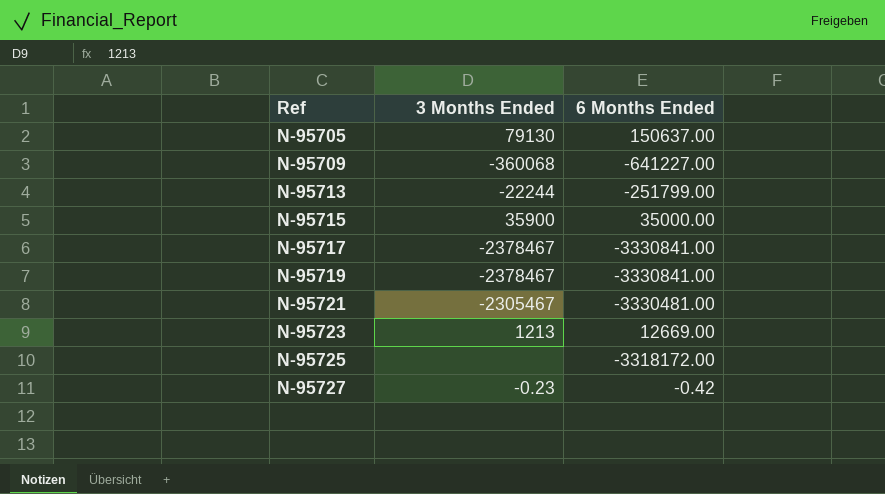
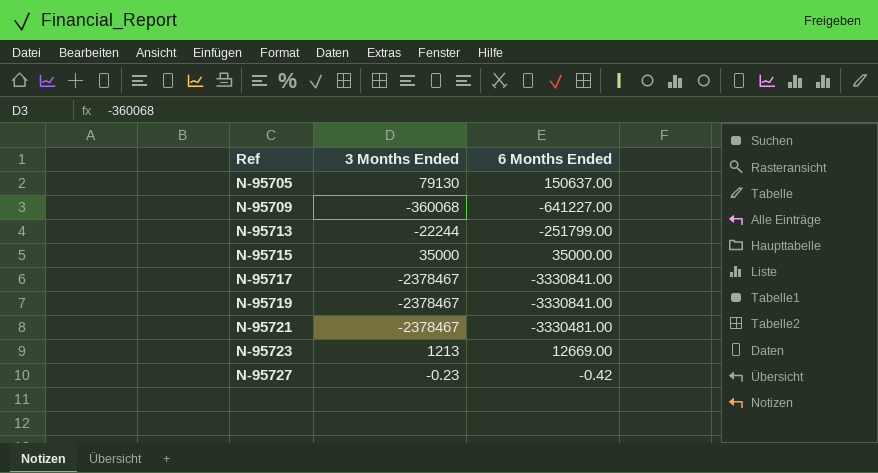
row N-95725: none | -3318172.00 -> none
N-95715 | 3 Months Ended: 35900 -> 35000
N-95721 | 3 Months Ended: -2305467 -> -2378467

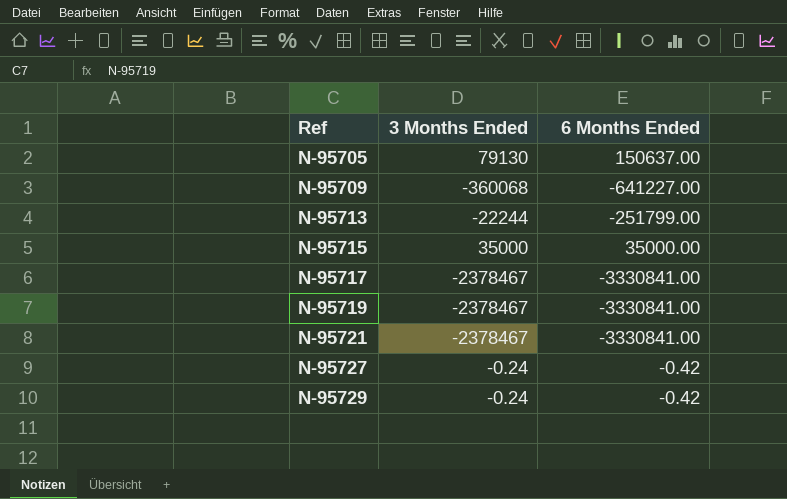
row N-95723: 1213 | 12669.00 -> none
N-95721 | 6 Months Ended: -3330481.00 -> -3330841.00
N-95727 | 3 Months Ended: -0.23 -> -0.24
row N-95729: none -> -0.24 | -0.42

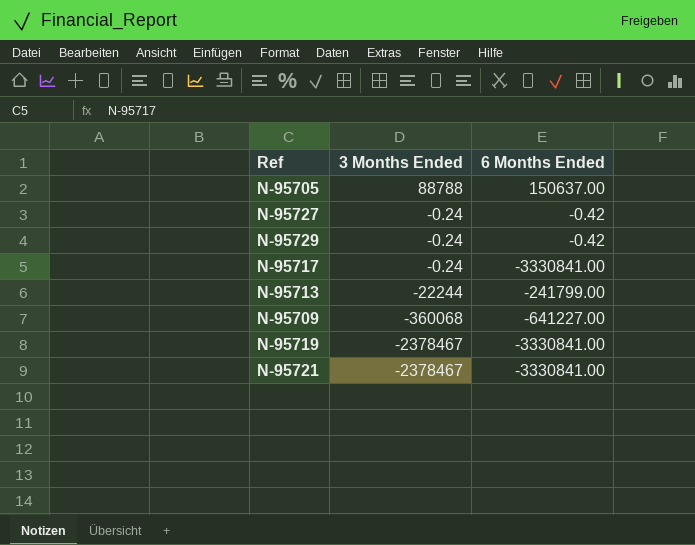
row order: Ref ascending -> 3 Months Ended descending
row N-95715: 35000 | 35000.00 -> none
N-95705 | 3 Months Ended: 79130 -> 88788
N-95717 | 3 Months Ended: -2378467 -> -0.24
N-95713 | 6 Months Ended: -251799.00 -> -241799.00

